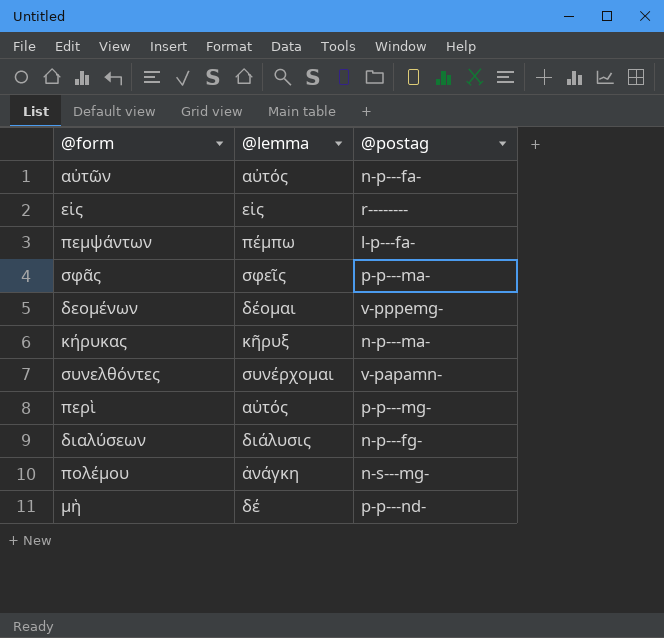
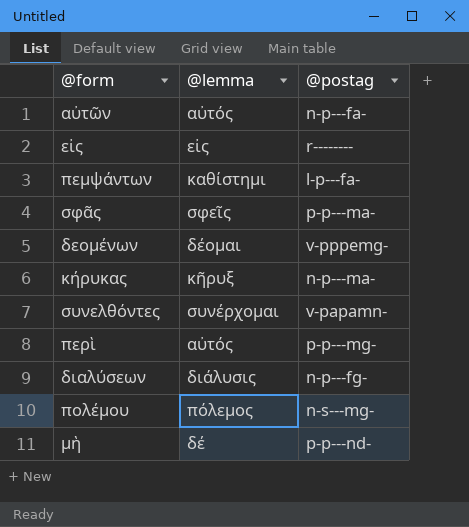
πεμψάντων | @lemma: πέμπω -> καθίστημι
πολέμου | @lemma: ἀνάγκη -> πόλεμος

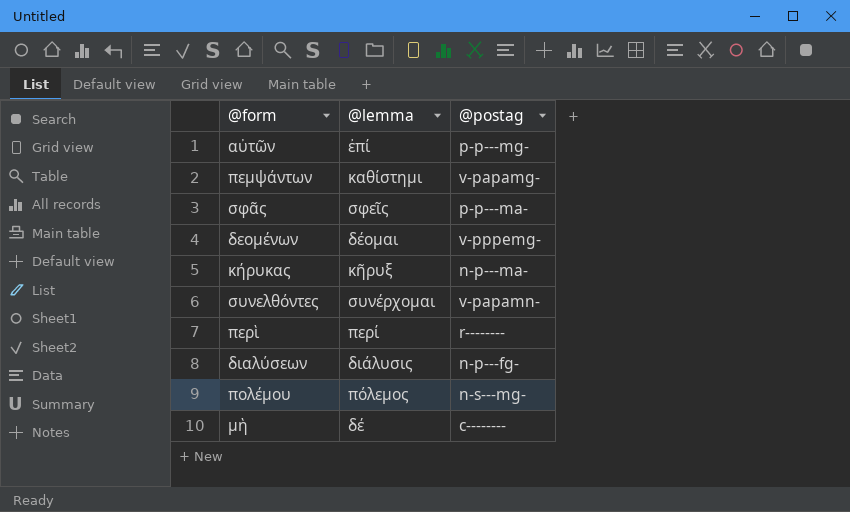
row εἰς: εἰς | r-------- -> none
αὐτῶν | @lemma: αὐτός -> ἐπί
αὐτῶν | @postag: n-p---fa- -> p-p---mg-
πεμψάντων | @postag: l-p---fa- -> v-papamg-
περὶ | @lemma: αὐτός -> περί
περὶ | @postag: p-p---mg- -> r--------
μὴ | @postag: p-p---nd- -> c--------

